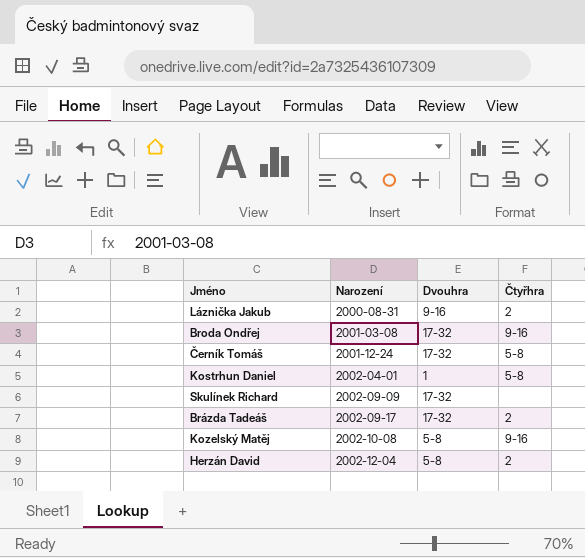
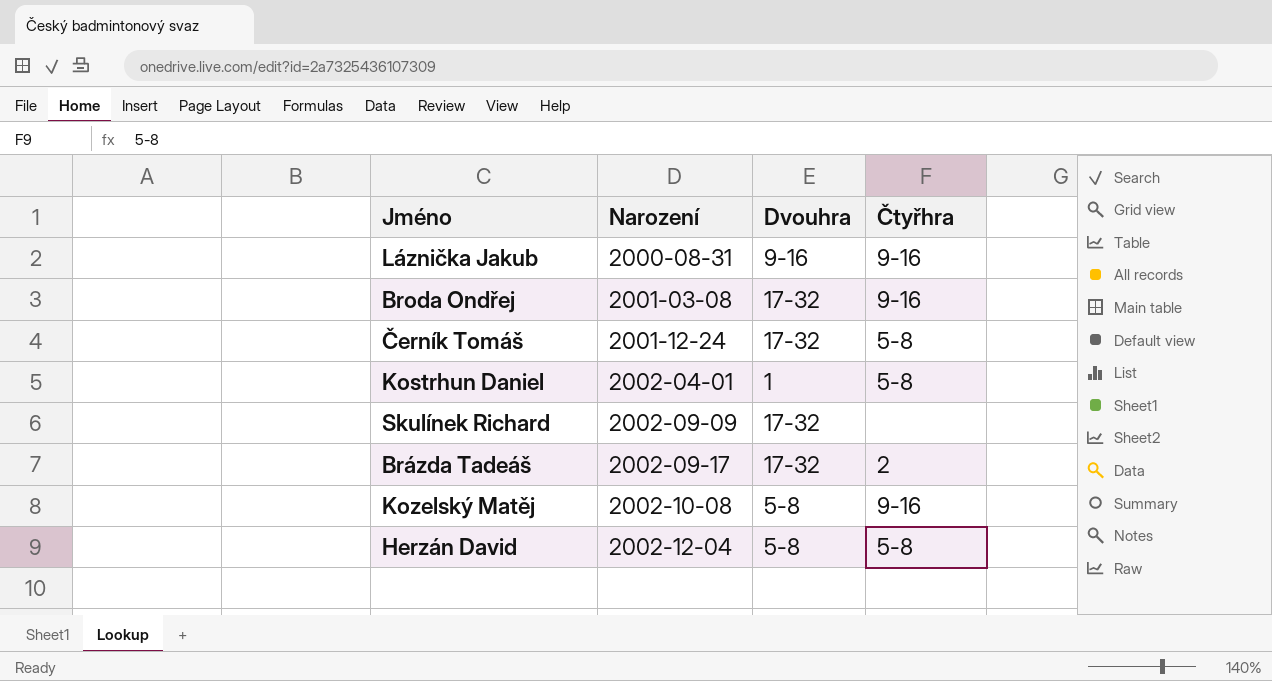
Láznička Jakub | Čtyřhra: 2 -> 9-16
Herzán David | Čtyřhra: 2 -> 5-8

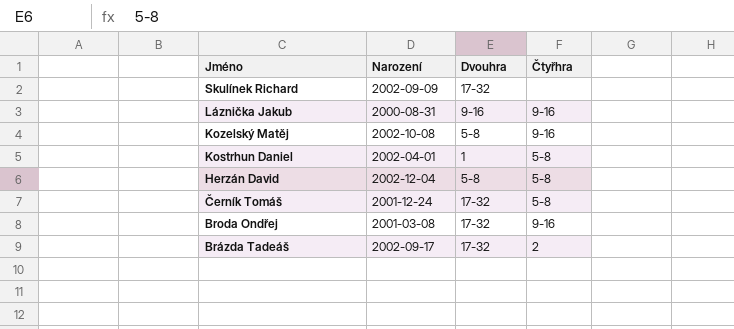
row order: Narození ascending -> Jméno descending

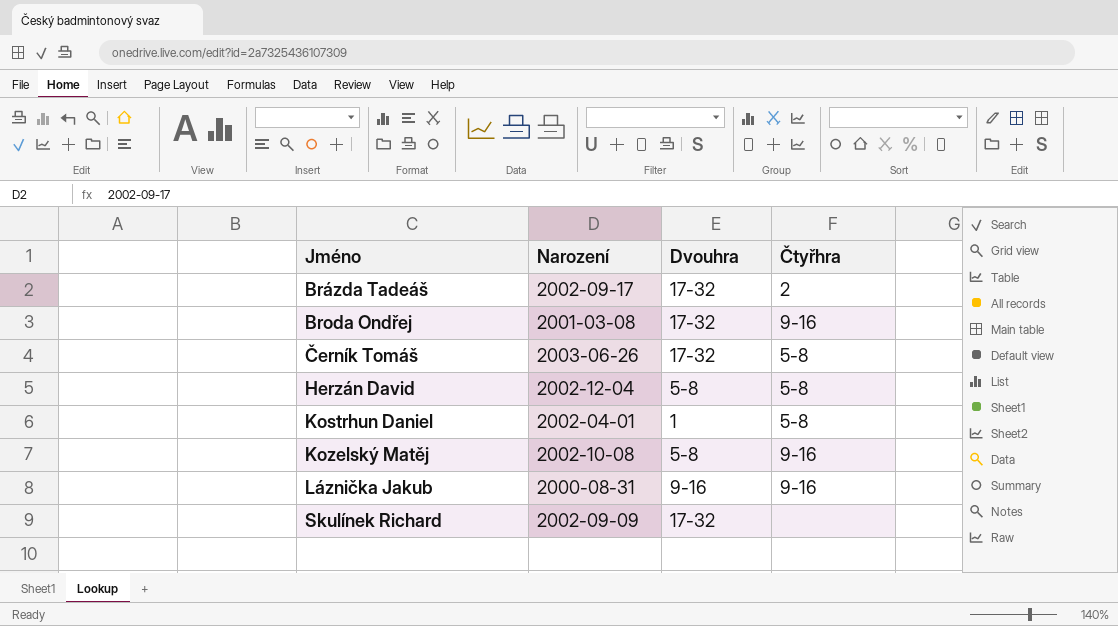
row order: Jméno descending -> Jméno ascending
Černík Tomáš | Narození: 2001-12-24 -> 2003-06-26

